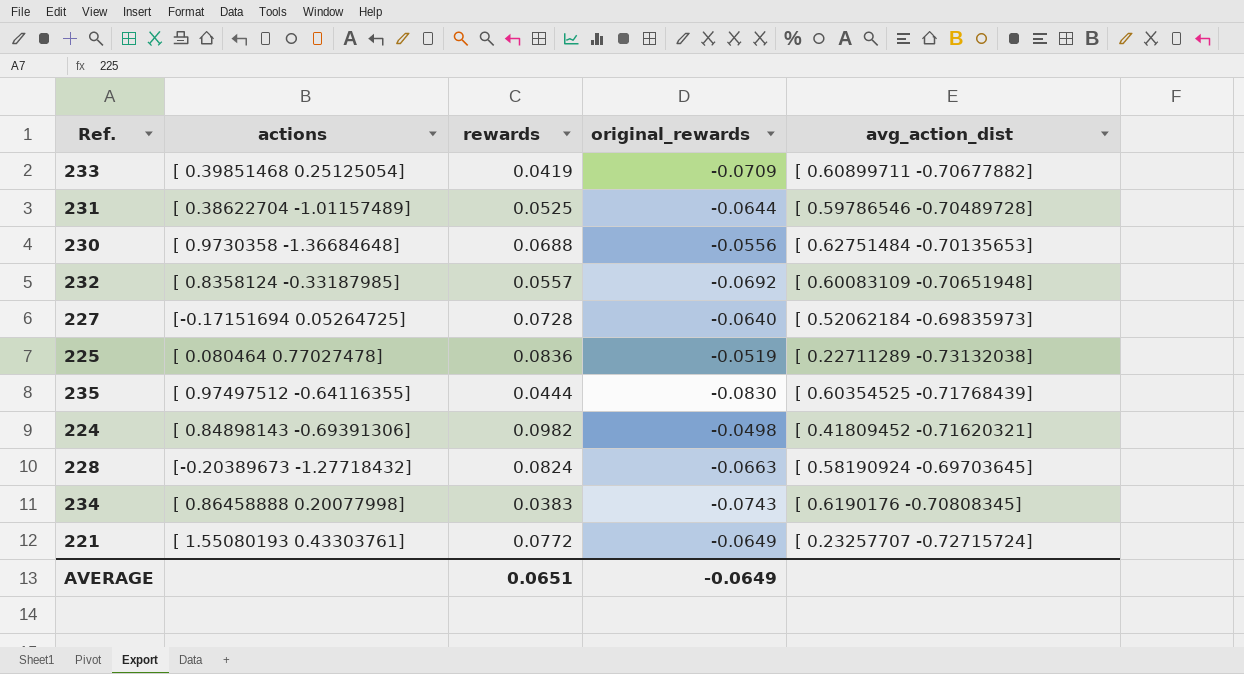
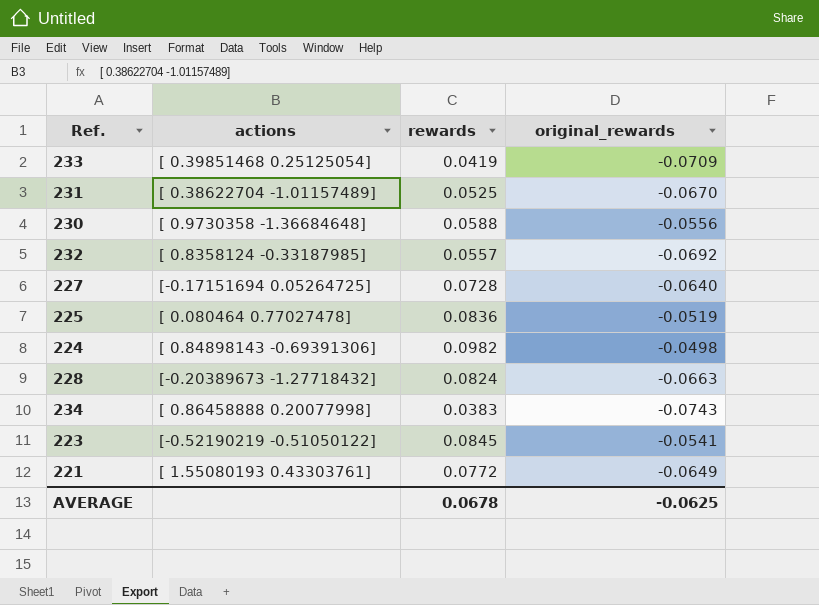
column avg_action_dist | position: 5 -> none
row 235: [ 0.97497512 -0.64116355] | 0.0444 | -0.0830 | [ 0.60354525 -0.71768439] -> none
231 | original_rewards: -0.0644 -> -0.0670
230 | rewards: 0.0688 -> 0.0588
row 223: none -> [-0.52190219 -0.51050122] | 0.0845 | -0.0541
AVERAGE | rewards: 0.0651 -> 0.0678
AVERAGE | original_rewards: -0.0649 -> -0.0625

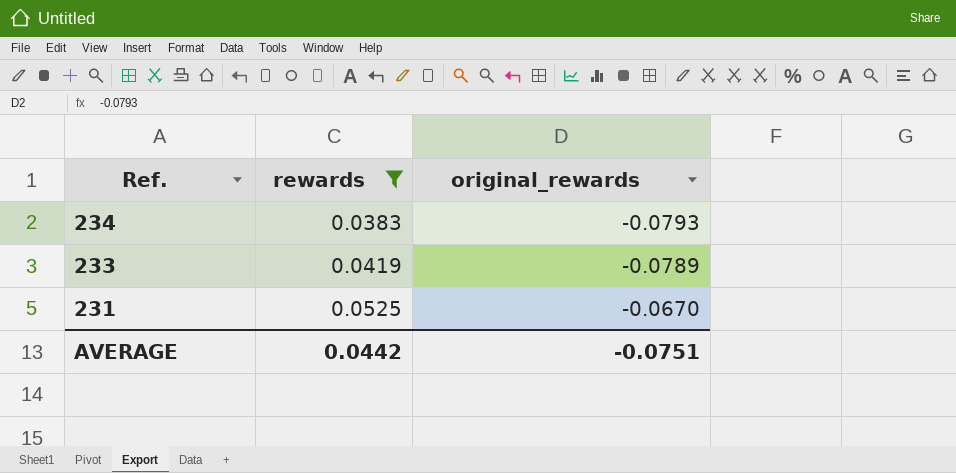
filter: none -> rewards <= 0.0525
row order: none -> Ref. descending
column actions | position: 2 -> none
234 | original_rewards: -0.0743 -> -0.0793
233 | original_rewards: -0.0709 -> -0.0789
AVERAGE | rewards: 0.0678 -> 0.0442
AVERAGE | original_rewards: -0.0625 -> -0.0751

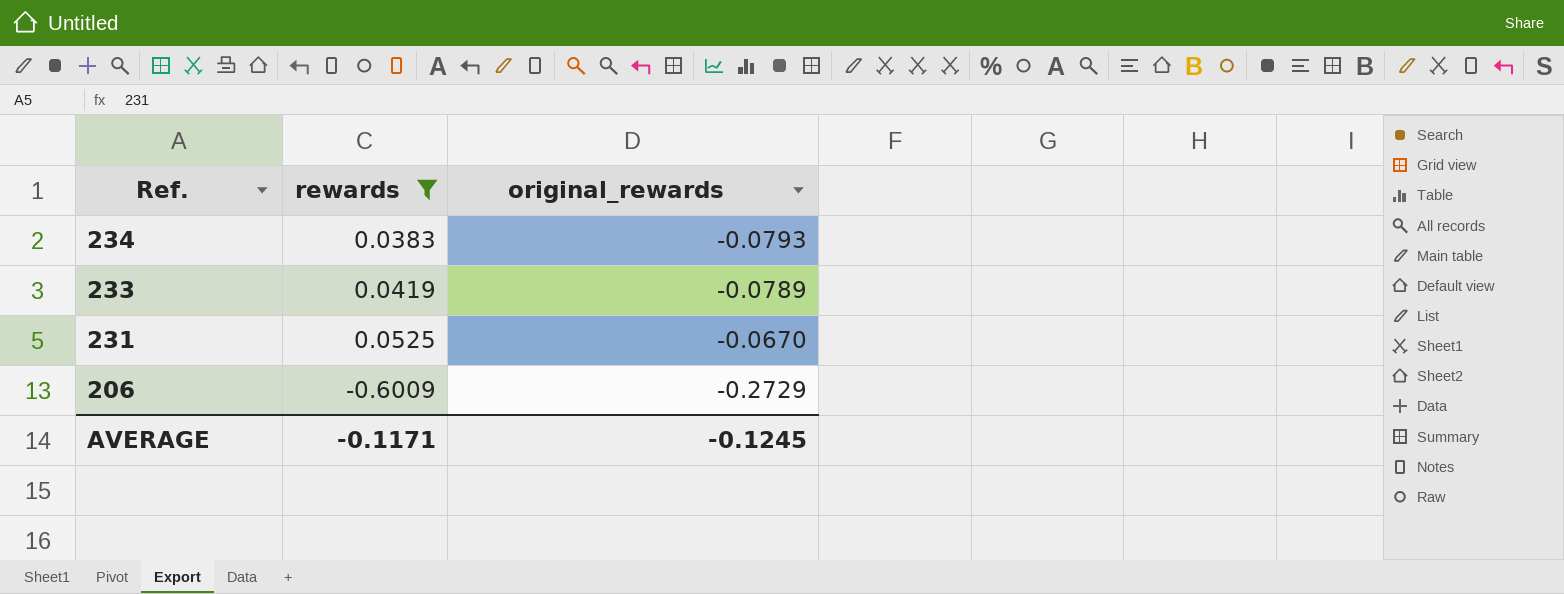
row 206: none -> -0.6009 | -0.2729
AVERAGE | rewards: 0.0442 -> -0.1171
AVERAGE | original_rewards: -0.0751 -> -0.1245

